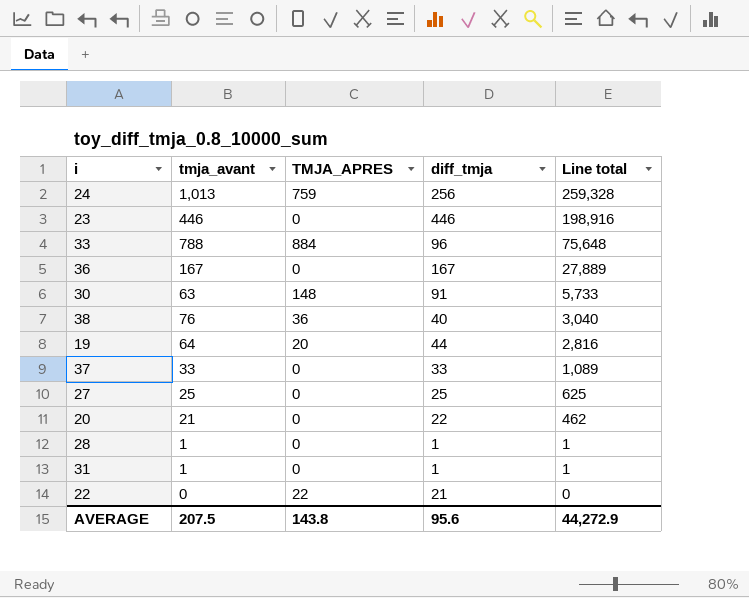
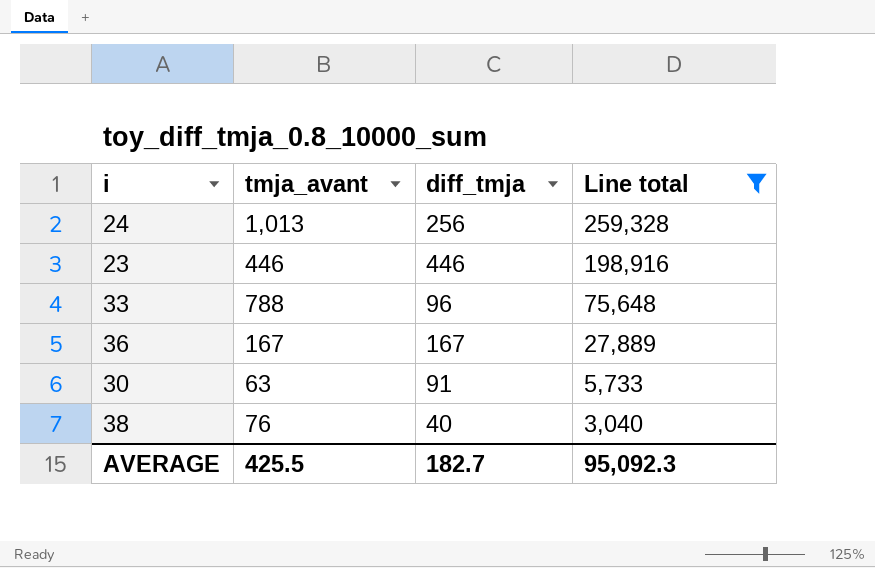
filter: none -> Line total >= 3,040
column TMJA_APRES | position: 3 -> none
AVERAGE | tmja_avant: 207.5 -> 425.5
AVERAGE | diff_tmja: 95.6 -> 182.7
AVERAGE | Line total: 44,272.9 -> 95,092.3

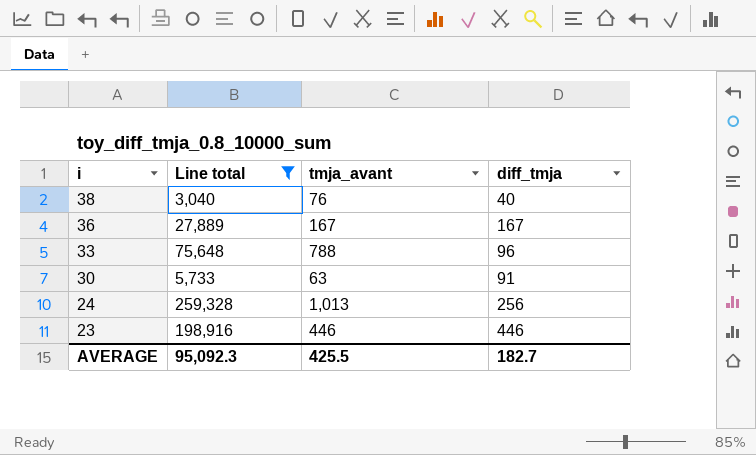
row order: Line total descending -> i descending
column Line total | position: 4 -> 2

